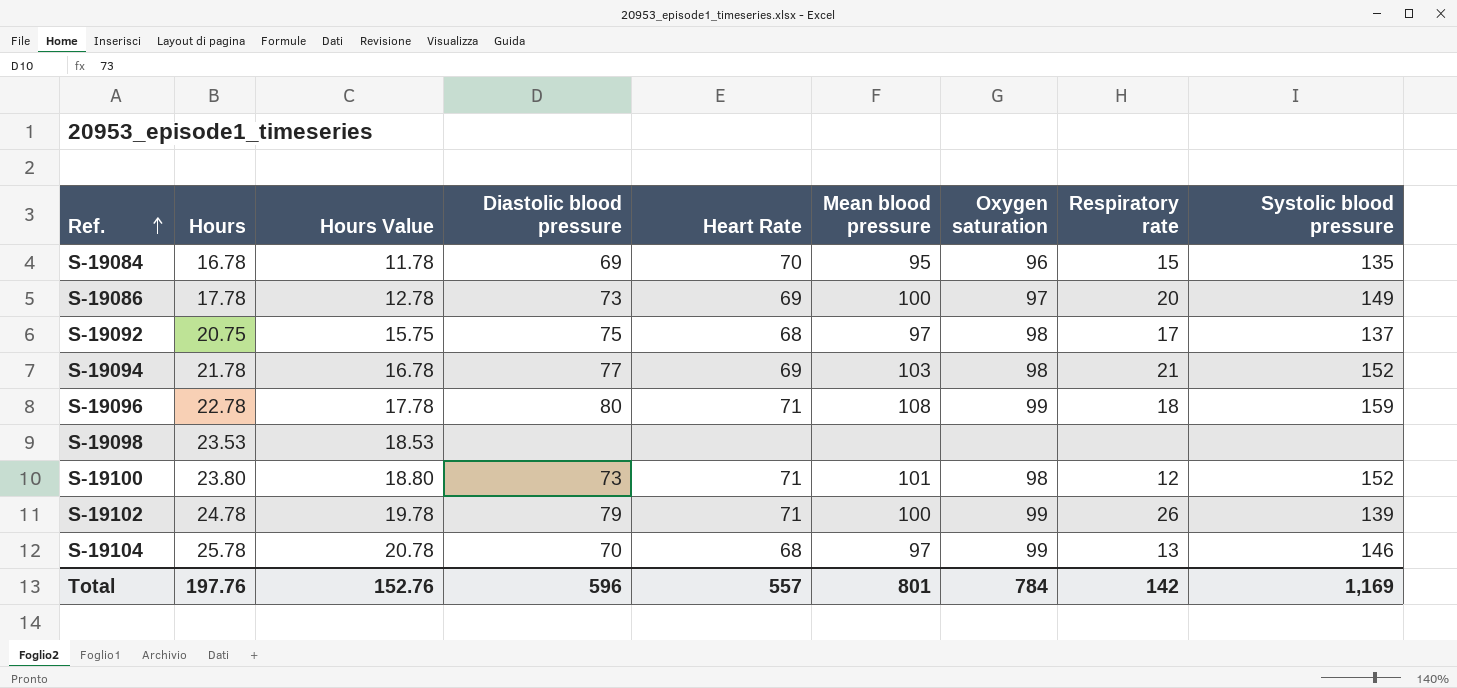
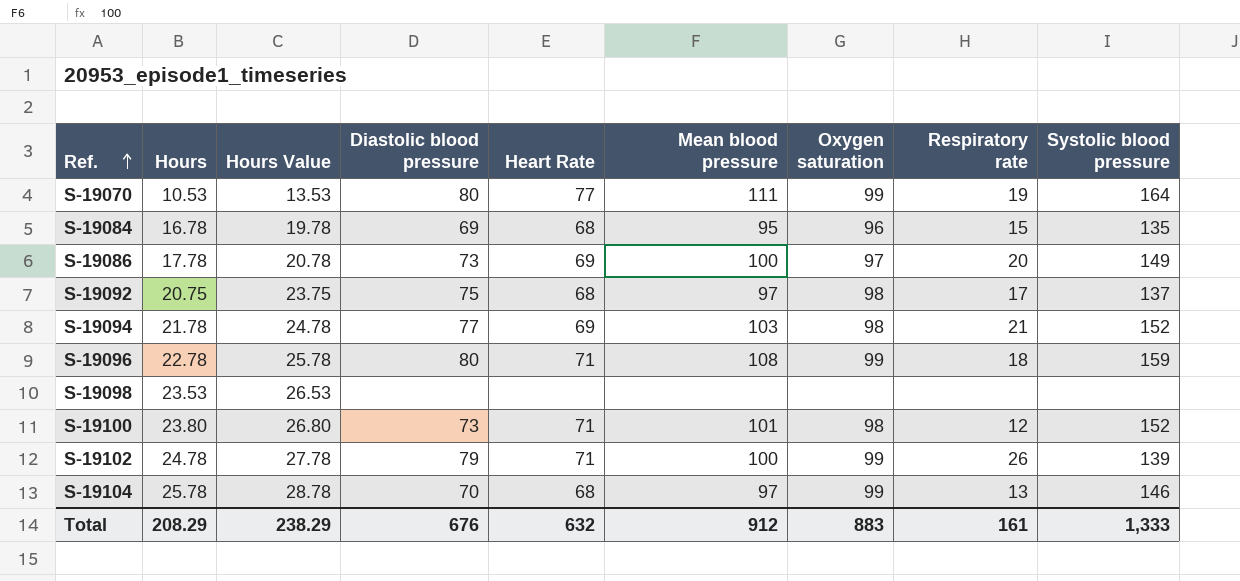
column Hours Value | formula: [Hours] - 5 -> [Hours] + 3
row S-19070: none -> 10.53 | 13.53 | 80 | 77 | 111 | 99 | 19 | 164
S-19084 | Heart Rate: 70 -> 68
Total | Hours: 197.76 -> 208.29
Total | Hours Value: 152.76 -> 238.29
Total | Diastolic blood pressure: 596 -> 676
Total | Heart Rate: 557 -> 632
Total | Mean blood pressure: 801 -> 912
Total | Oxygen saturation: 784 -> 883
Total | Respiratory rate: 142 -> 161
Total | Systolic blood pressure: 1,169 -> 1,333

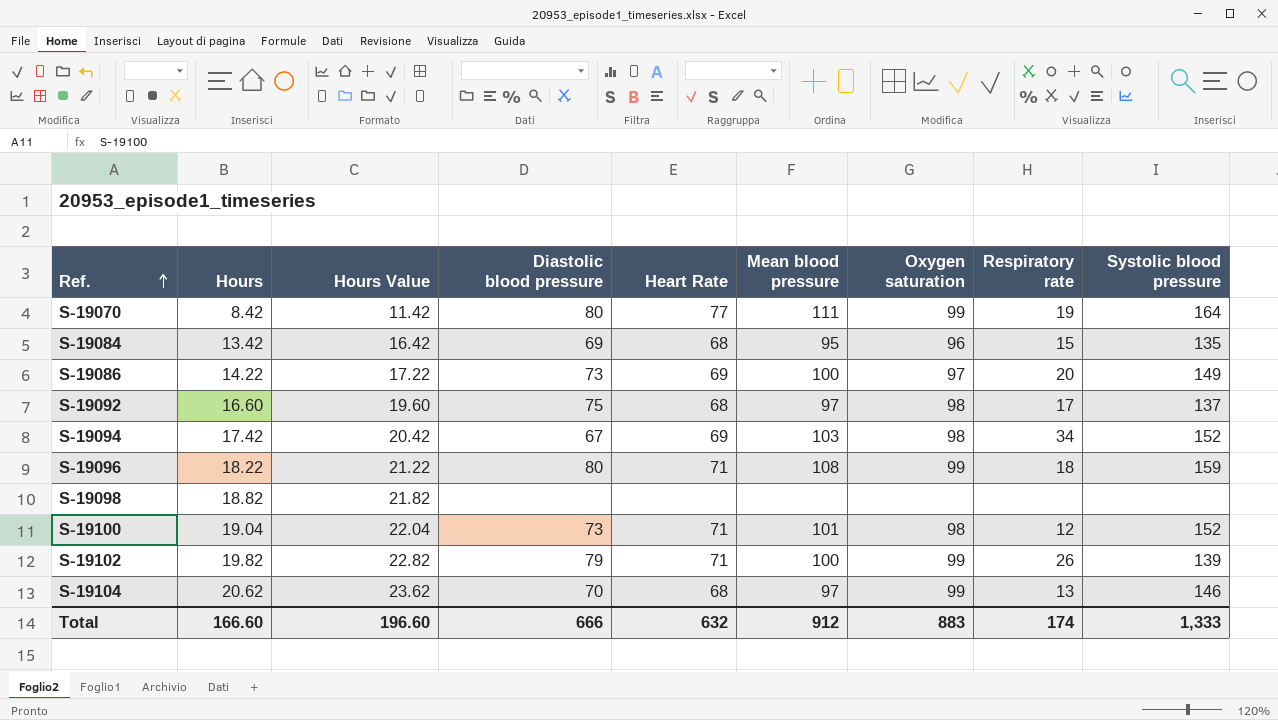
S-19070 | Hours: 10.53 -> 8.42
S-19070 | Hours Value: 13.53 -> 11.42
S-19084 | Hours: 16.78 -> 13.42
S-19084 | Hours Value: 19.78 -> 16.42
S-19086 | Hours: 17.78 -> 14.22
S-19086 | Hours Value: 20.78 -> 17.22
S-19092 | Hours: 20.75 -> 16.60
S-19092 | Hours Value: 23.75 -> 19.60
S-19094 | Hours: 21.78 -> 17.42
S-19094 | Hours Value: 24.78 -> 20.42
S-19094 | Diastolic blood pressure: 77 -> 67
S-19094 | Respiratory rate: 21 -> 34
S-19096 | Hours: 22.78 -> 18.22
S-19096 | Hours Value: 25.78 -> 21.22
S-19098 | Hours: 23.53 -> 18.82
S-19098 | Hours Value: 26.53 -> 21.82
S-19100 | Hours: 23.80 -> 19.04
S-19100 | Hours Value: 26.80 -> 22.04
S-19102 | Hours: 24.78 -> 19.82
S-19102 | Hours Value: 27.78 -> 22.82
S-19104 | Hours: 25.78 -> 20.62
S-19104 | Hours Value: 28.78 -> 23.62
Total | Hours: 208.29 -> 166.60
Total | Hours Value: 238.29 -> 196.60
Total | Diastolic blood pressure: 676 -> 666
Total | Respiratory rate: 161 -> 174

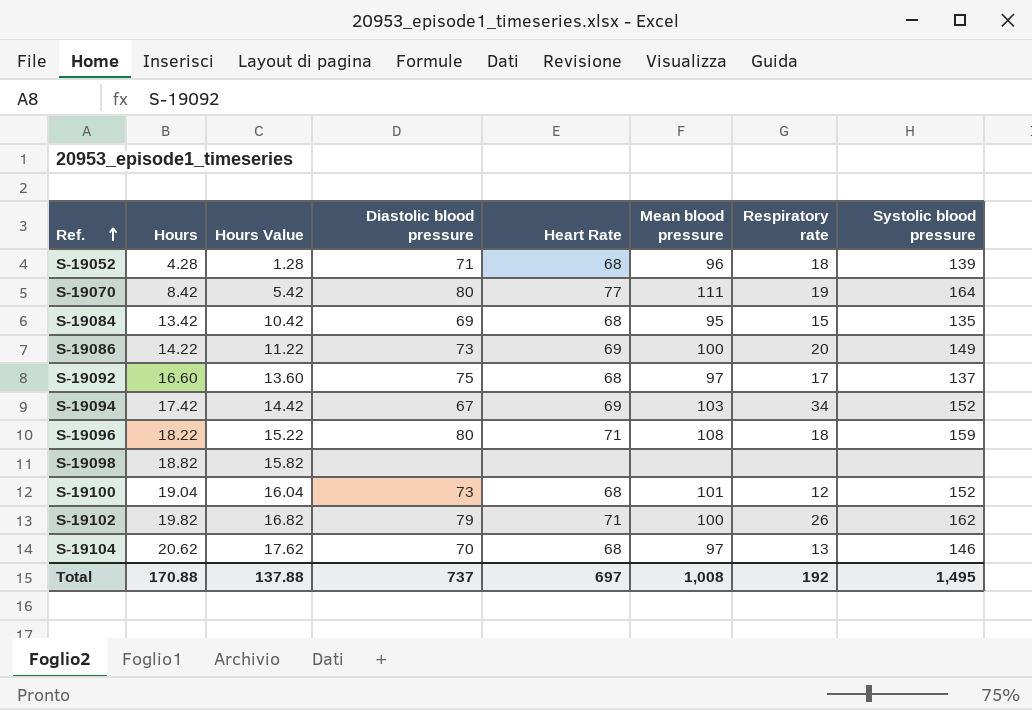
column Oxygen saturation | position: 7 -> none
column Hours Value | formula: [Hours] + 3 -> [Hours] - 3
row S-19052: none -> 4.28 | 1.28 | 71 | 68 | 96 | 18 | 139
S-19100 | Heart Rate: 71 -> 68
S-19102 | Systolic blood pressure: 139 -> 162
Total | Hours: 166.60 -> 170.88
Total | Hours Value: 196.60 -> 137.88
Total | Diastolic blood pressure: 666 -> 737
Total | Heart Rate: 632 -> 697
Total | Mean blood pressure: 912 -> 1,008
Total | Respiratory rate: 174 -> 192
Total | Systolic blood pressure: 1,333 -> 1,495

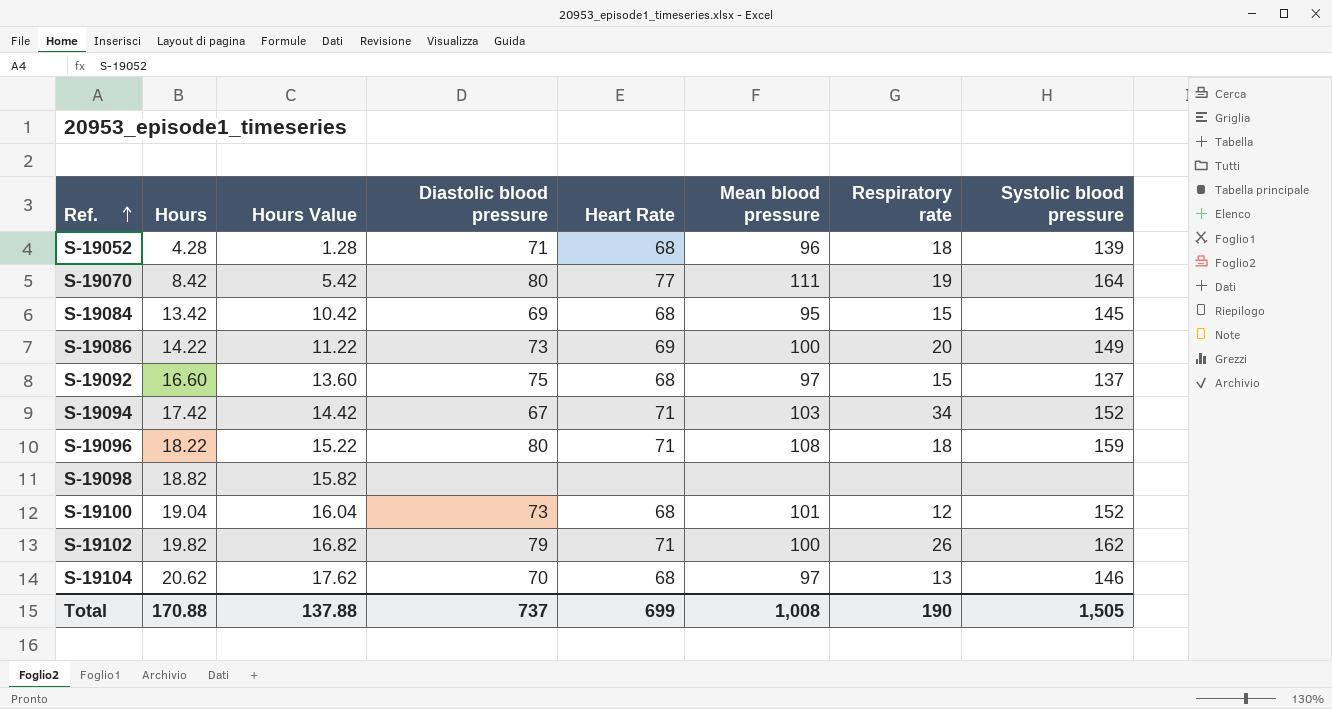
S-19084 | Systolic blood pressure: 135 -> 145
S-19092 | Respiratory rate: 17 -> 15
S-19094 | Heart Rate: 69 -> 71
Total | Heart Rate: 697 -> 699
Total | Respiratory rate: 192 -> 190
Total | Systolic blood pressure: 1,495 -> 1,505

